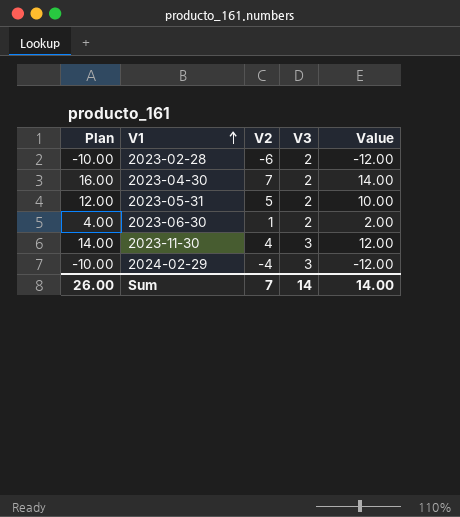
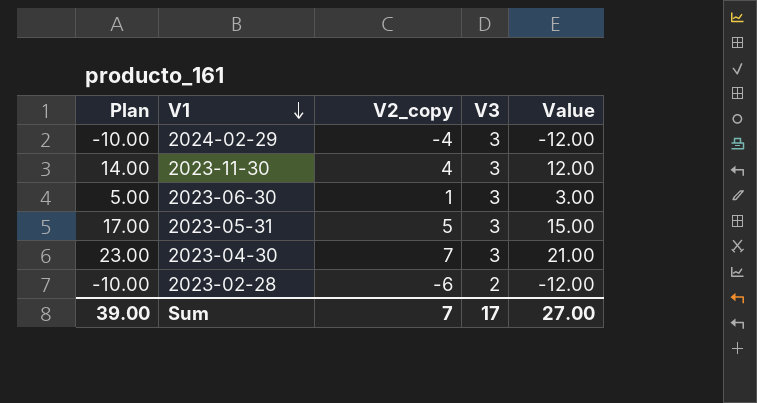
row order: V1 ascending -> V1 descending
column name: V2 -> V2_copy
2023-06-30 | Plan: 4.00 -> 5.00
2023-06-30 | V3: 2 -> 3
2023-06-30 | Value: 2.00 -> 3.00
2023-05-31 | Plan: 12.00 -> 17.00
2023-05-31 | V3: 2 -> 3
2023-05-31 | Value: 10.00 -> 15.00
2023-04-30 | Plan: 16.00 -> 23.00
2023-04-30 | V3: 2 -> 3
2023-04-30 | Value: 14.00 -> 21.00
Sum | Plan: 26.00 -> 39.00
Sum | V3: 14 -> 17
Sum | Value: 14.00 -> 27.00

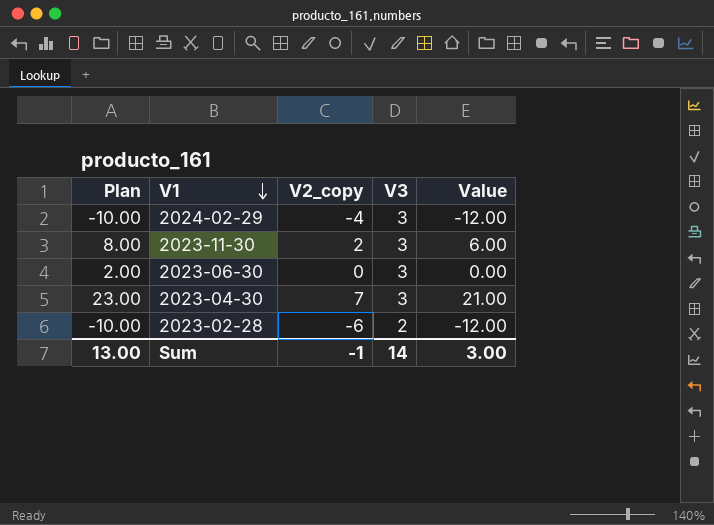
row 2023-05-31: 17.00 | 5 | 3 | 15.00 -> none
2023-11-30 | Plan: 14.00 -> 8.00
2023-11-30 | V2_copy: 4 -> 2
2023-11-30 | Value: 12.00 -> 6.00
2023-06-30 | Plan: 5.00 -> 2.00
2023-06-30 | V2_copy: 1 -> 0
2023-06-30 | Value: 3.00 -> 0.00
Sum | Plan: 39.00 -> 13.00
Sum | V2_copy: 7 -> -1
Sum | V3: 17 -> 14
Sum | Value: 27.00 -> 3.00

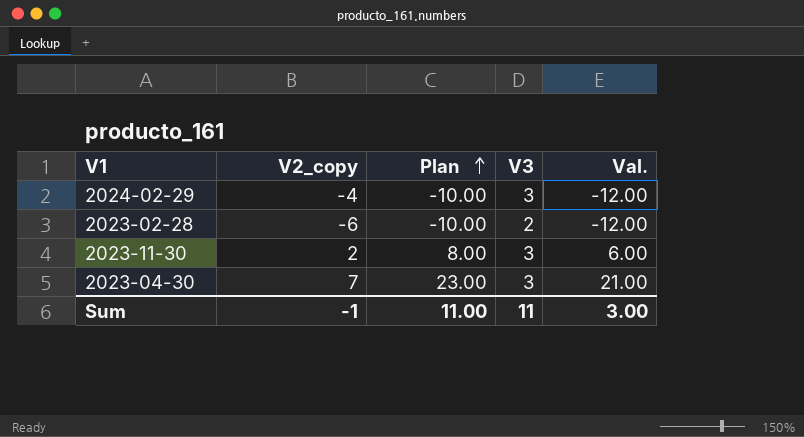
row order: V1 descending -> Plan ascending
column Plan | position: 1 -> 3
column name: Value -> Val.
row 2023-06-30: 2.00 | 0 | 3 | 0.00 -> none
Sum | Plan: 13.00 -> 11.00
Sum | V3: 14 -> 11

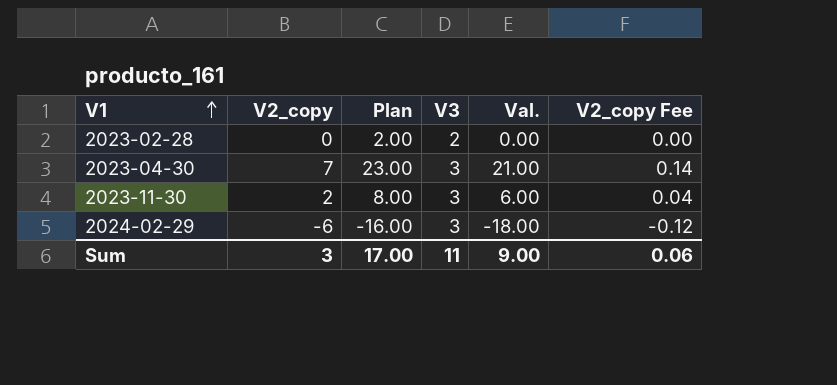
row order: Plan ascending -> V1 ascending
column V2_copy Fee | formula: none -> [V2_copy] * 0.02
2023-02-28 | V2_copy: -6 -> 0
2023-02-28 | Plan: -10.00 -> 2.00
2023-02-28 | Val.: -12.00 -> 0.00
2024-02-29 | V2_copy: -4 -> -6
2024-02-29 | Plan: -10.00 -> -16.00
2024-02-29 | Val.: -12.00 -> -18.00
Sum | V2_copy: -1 -> 3
Sum | Plan: 11.00 -> 17.00
Sum | Val.: 3.00 -> 9.00

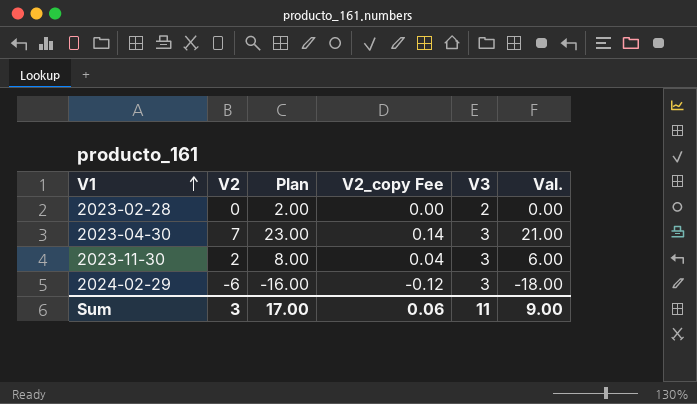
column name: V2_copy -> V2
column V2_copy Fee | position: 6 -> 4

